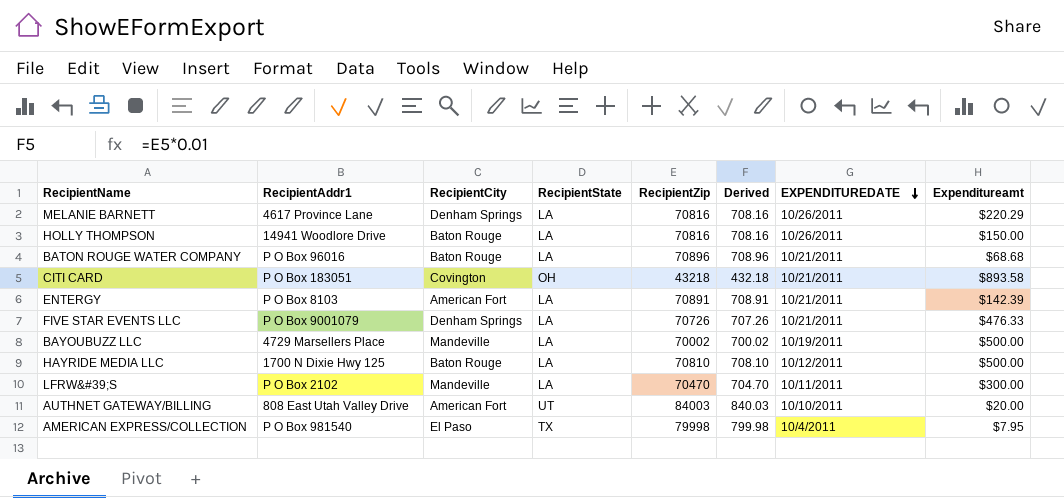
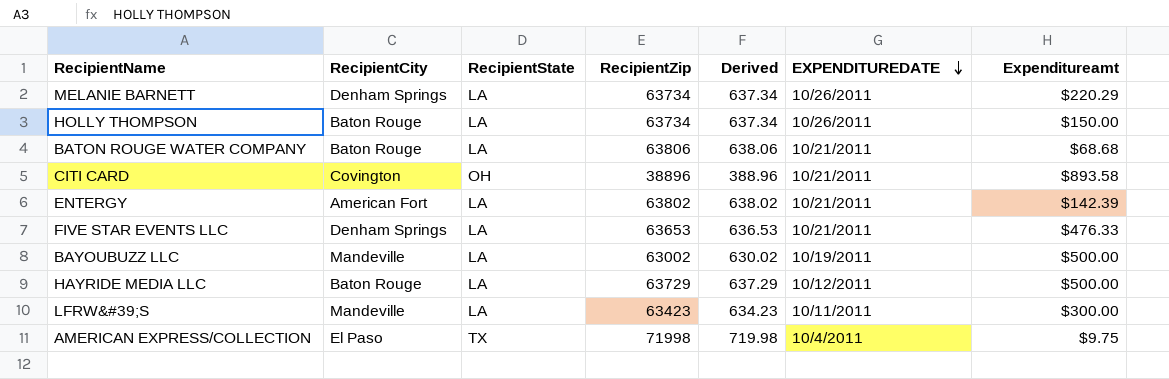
column RecipientAddr1 | position: 2 -> none
row AUTHNET GATEWAY/BILLING: 808 East Utah Valley Drive | American Fort | UT | 84003 | 840.03 | 10/10/2011 | $20.00 -> none
MELANIE BARNETT | RecipientZip: 70816 -> 63734
MELANIE BARNETT | Derived: 708.16 -> 637.34
HOLLY THOMPSON | RecipientZip: 70816 -> 63734
HOLLY THOMPSON | Derived: 708.16 -> 637.34
BATON ROUGE WATER COMPANY | RecipientZip: 70896 -> 63806
BATON ROUGE WATER COMPANY | Derived: 708.96 -> 638.06
CITI CARD | RecipientZip: 43218 -> 38896
CITI CARD | Derived: 432.18 -> 388.96
ENTERGY | RecipientZip: 70891 -> 63802
ENTERGY | Derived: 708.91 -> 638.02
FIVE STAR EVENTS LLC | RecipientZip: 70726 -> 63653
FIVE STAR EVENTS LLC | Derived: 707.26 -> 636.53
BAYOUBUZZ LLC | RecipientZip: 70002 -> 63002
BAYOUBUZZ LLC | Derived: 700.02 -> 630.02
HAYRIDE MEDIA LLC | RecipientZip: 70810 -> 63729
HAYRIDE MEDIA LLC | Derived: 708.10 -> 637.29
LFRW&#39;S | RecipientZip: 70470 -> 63423
LFRW&#39;S | Derived: 704.70 -> 634.23
AMERICAN EXPRESS/COLLECTION | RecipientZip: 79998 -> 71998
AMERICAN EXPRESS/COLLECTION | Derived: 799.98 -> 719.98
AMERICAN EXPRESS/COLLECTION | Expenditureamt: $7.95 -> $9.75

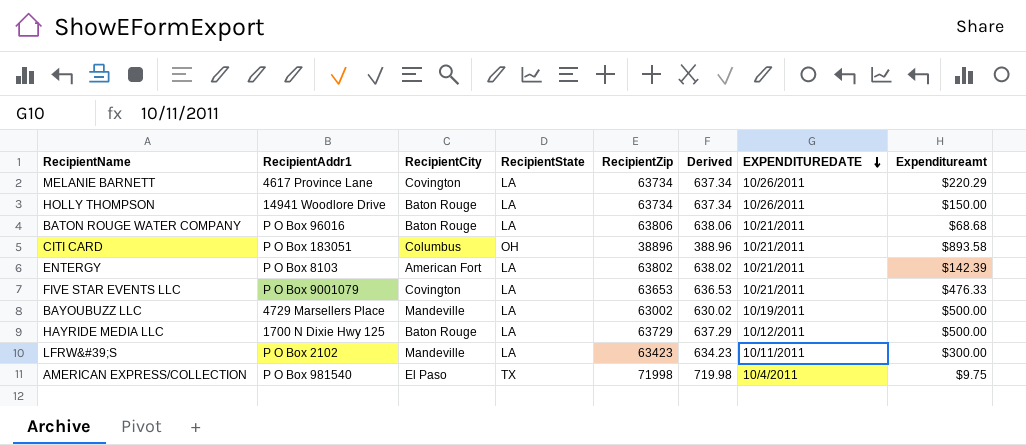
column RecipientAddr1 | position: none -> 2
MELANIE BARNETT | RecipientCity: Denham Springs -> Covington
CITI CARD | RecipientCity: Covington -> Columbus
FIVE STAR EVENTS LLC | RecipientCity: Denham Springs -> Covington

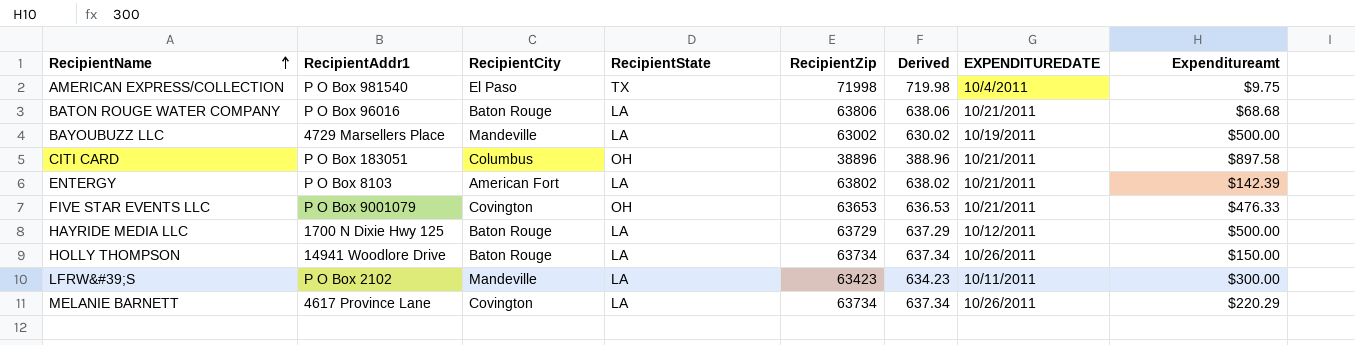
row order: EXPENDITUREDATE descending -> RecipientName ascending
CITI CARD | Expenditureamt: $893.58 -> $897.58
FIVE STAR EVENTS LLC | RecipientState: LA -> OH

